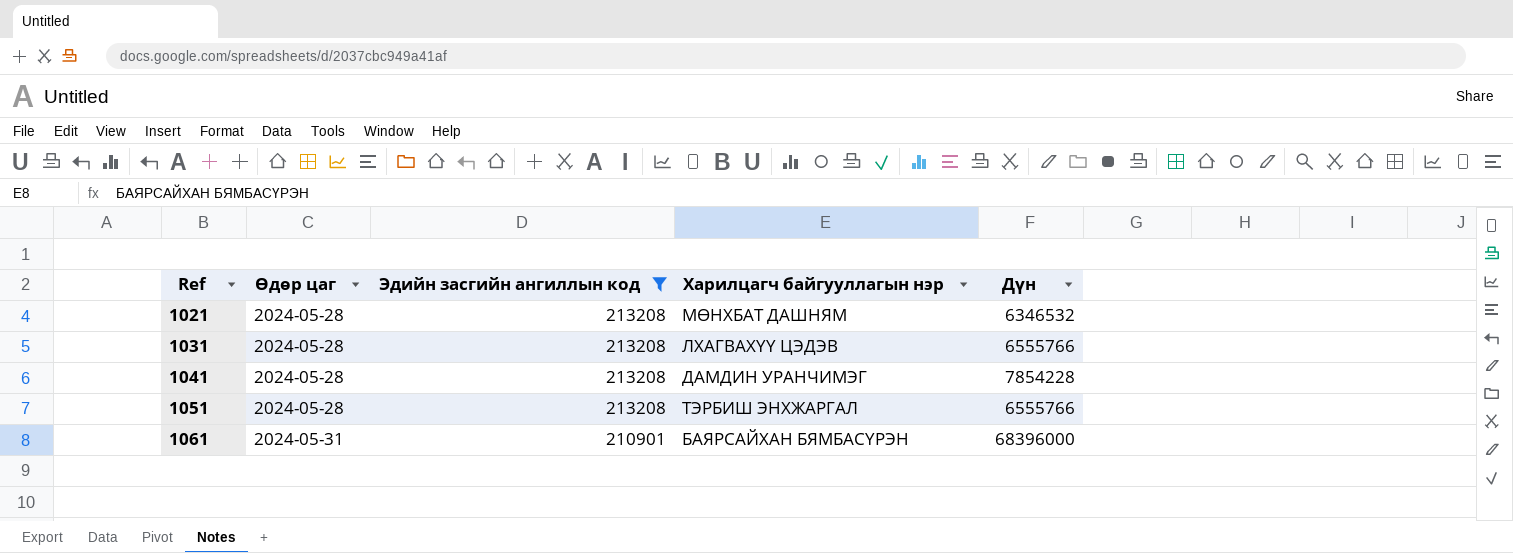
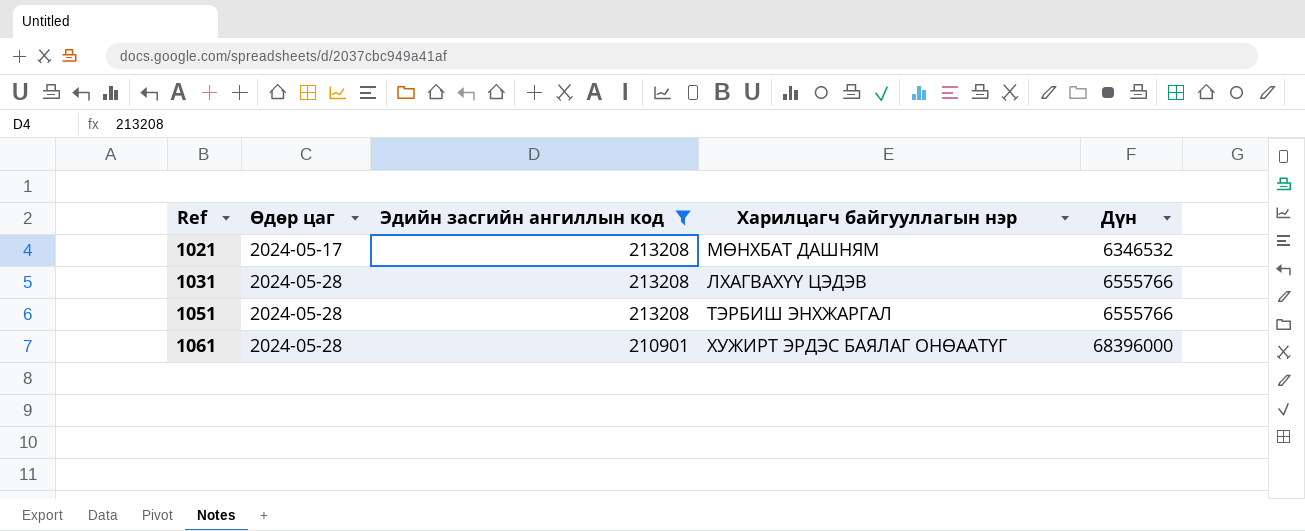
row 1041: 2024-05-28 | 213208 | ДАМДИН УРАНЧИМЭГ | 7854228 -> none
1021 | Өдөр цаг: 2024-05-28 -> 2024-05-17
1061 | Өдөр цаг: 2024-05-31 -> 2024-05-28
1061 | Харилцагч байгууллагын нэр: БАЯРСАЙХАН БЯМБАСҮРЭН -> ХУЖИРТ ЭРДЭС БАЯЛАГ ОНӨААТҮГ

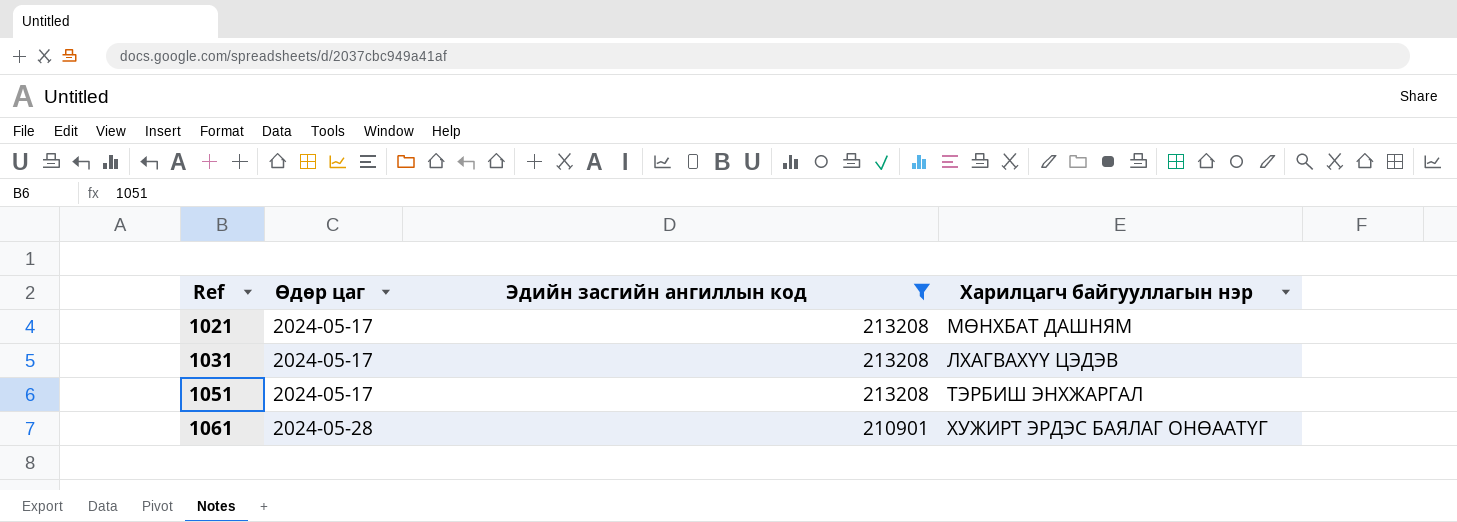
column Дүн | position: 5 -> none
1031 | Өдөр цаг: 2024-05-28 -> 2024-05-17
1051 | Өдөр цаг: 2024-05-28 -> 2024-05-17

